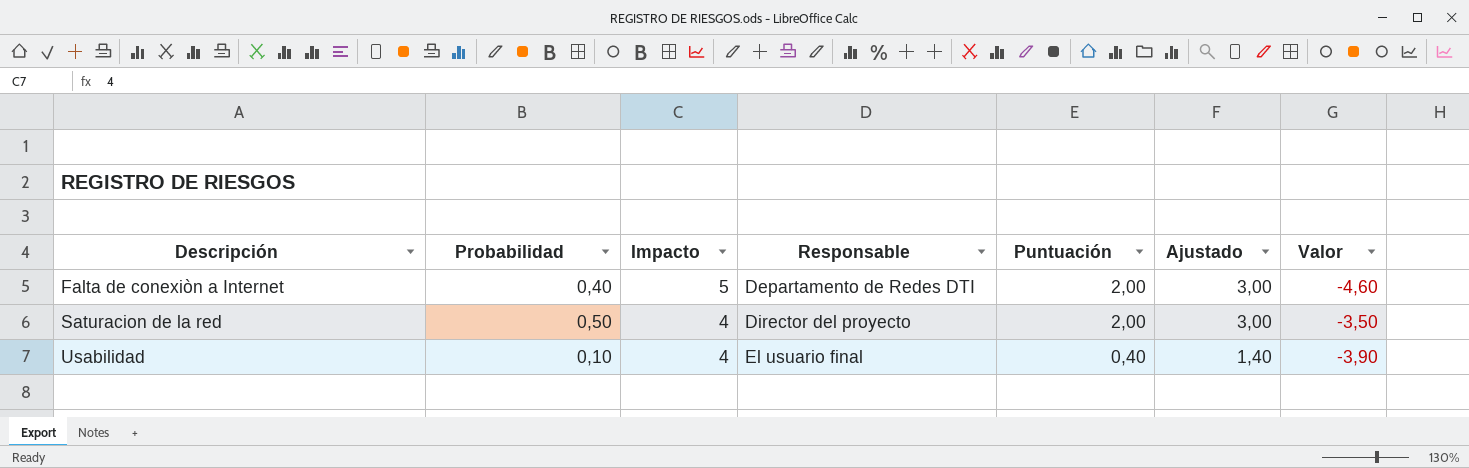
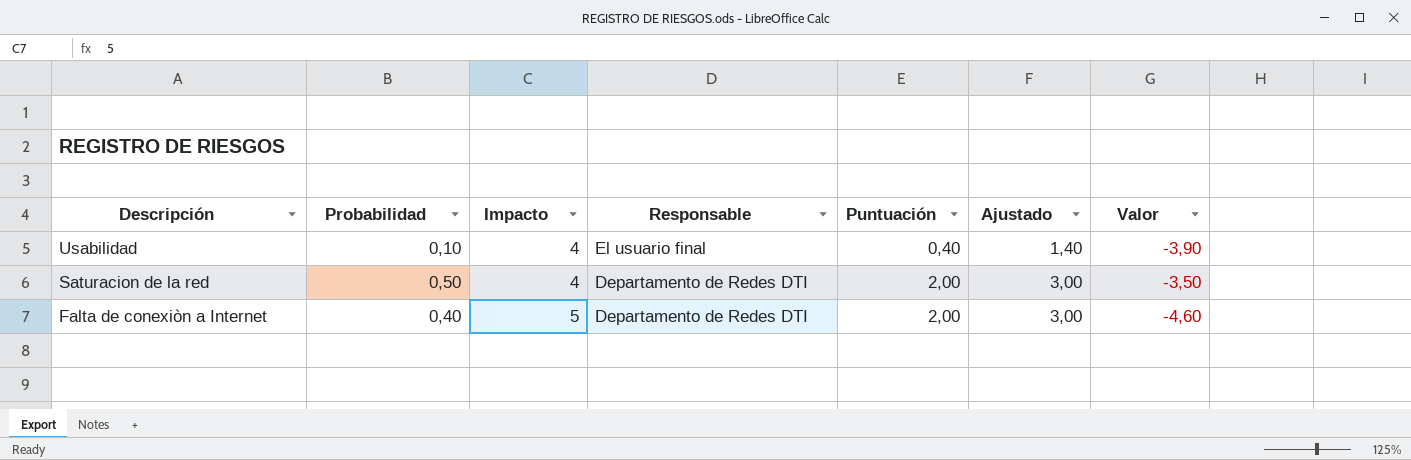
row order: Descripción ascending -> Descripción descending
Saturacion de la red | Responsable: Director del proyecto -> Departamento de Redes DTI

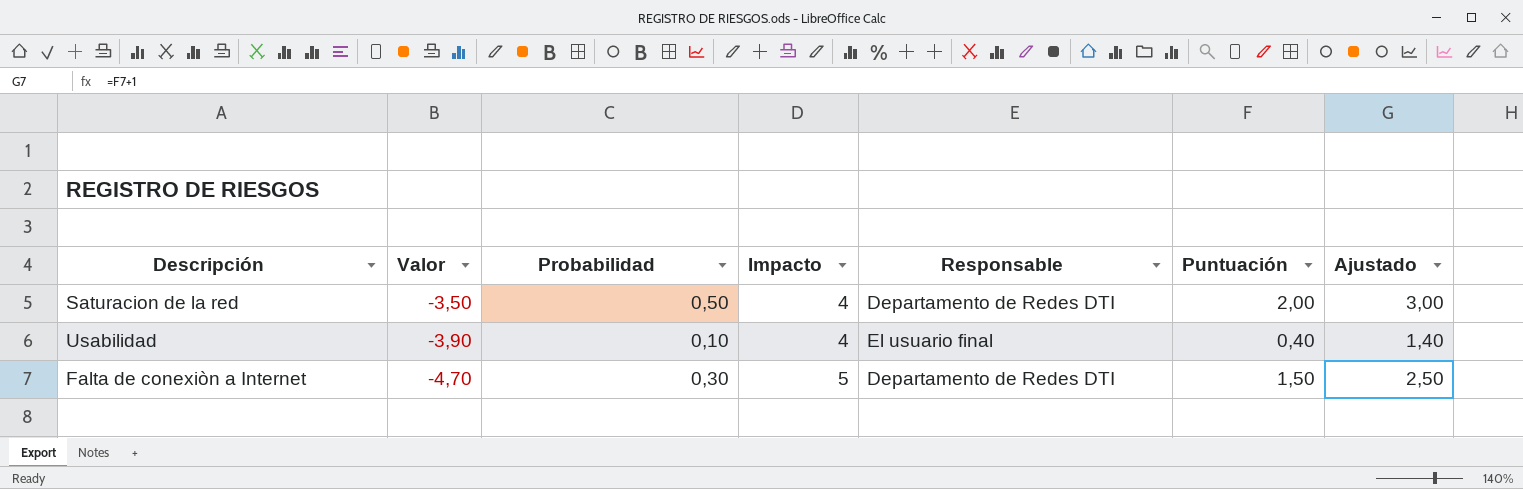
row order: Descripción descending -> Valor descending
column Valor | position: 7 -> 2
Falta de conexiòn a Internet | Valor: -4,60 -> -4,70
Falta de conexiòn a Internet | Probabilidad: 0,40 -> 0,30
Falta de conexiòn a Internet | Puntuación: 2,00 -> 1,50
Falta de conexiòn a Internet | Ajustado: 3,00 -> 2,50

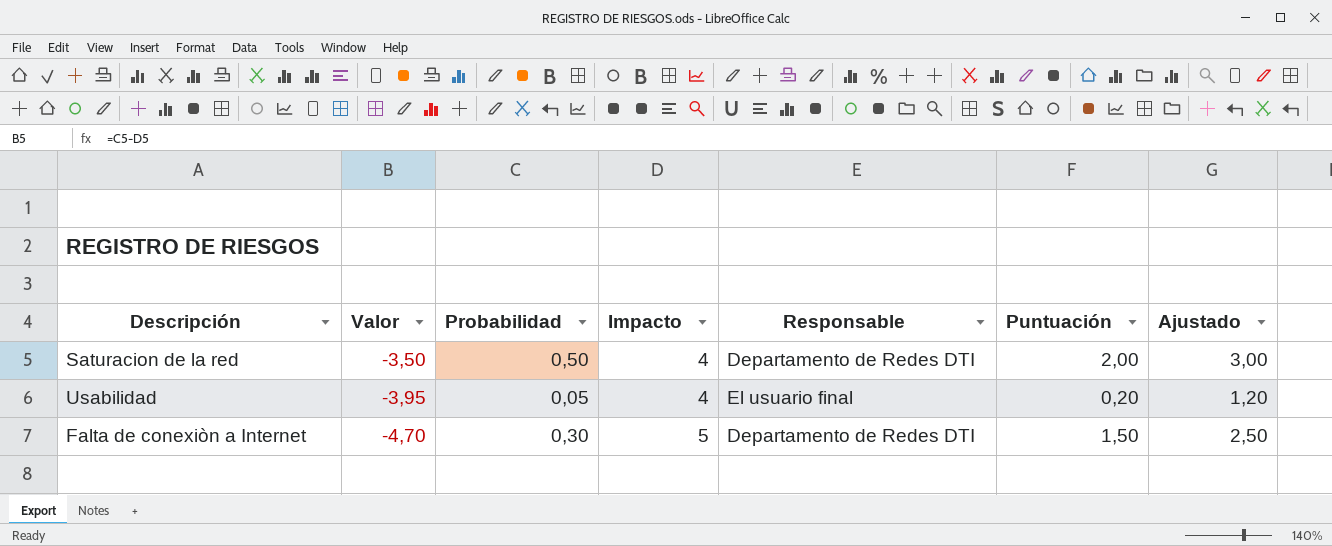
Usabilidad | Valor: -3,90 -> -3,95
Usabilidad | Probabilidad: 0,10 -> 0,05
Usabilidad | Puntuación: 0,40 -> 0,20
Usabilidad | Ajustado: 1,40 -> 1,20

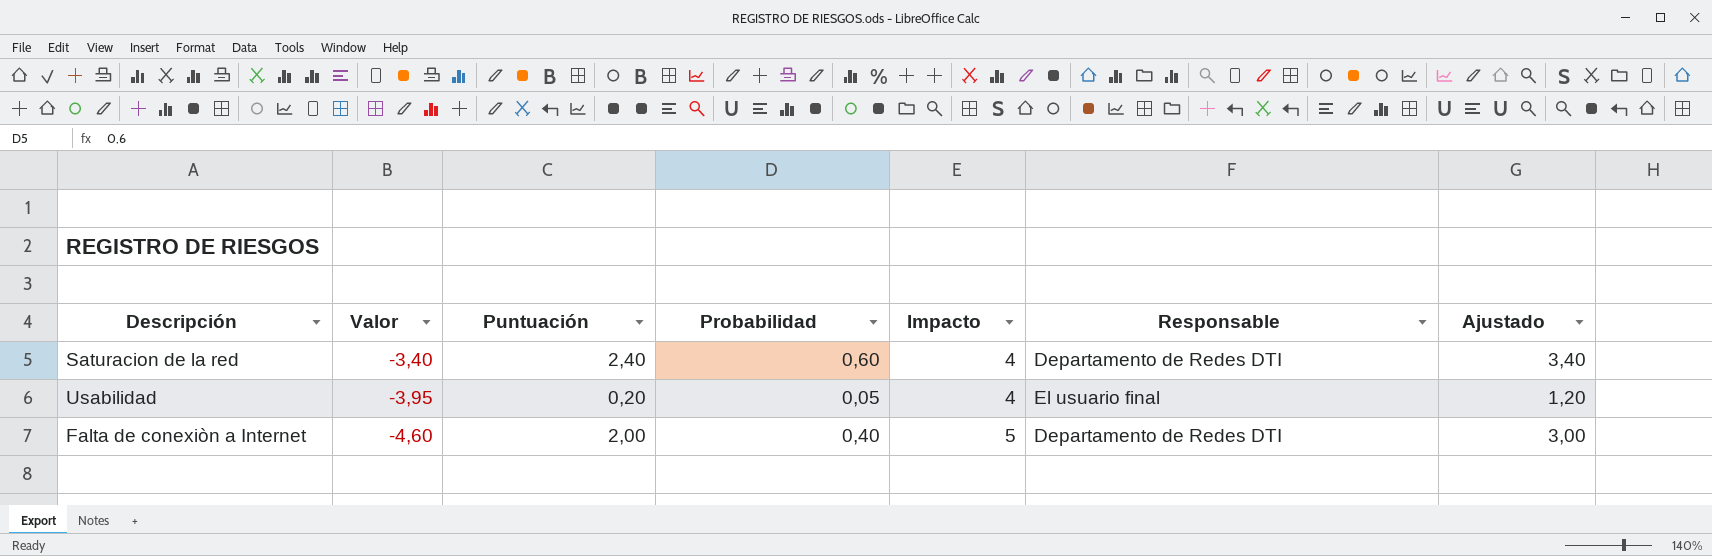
column Puntuación | position: 6 -> 3
Saturacion de la red | Valor: -3,50 -> -3,40
Saturacion de la red | Puntuación: 2,00 -> 2,40
Saturacion de la red | Probabilidad: 0,50 -> 0,60
Saturacion de la red | Ajustado: 3,00 -> 3,40
Falta de conexiòn a Internet | Valor: -4,70 -> -4,60
Falta de conexiòn a Internet | Puntuación: 1,50 -> 2,00
Falta de conexiòn a Internet | Probabilidad: 0,30 -> 0,40
Falta de conexiòn a Internet | Ajustado: 2,50 -> 3,00

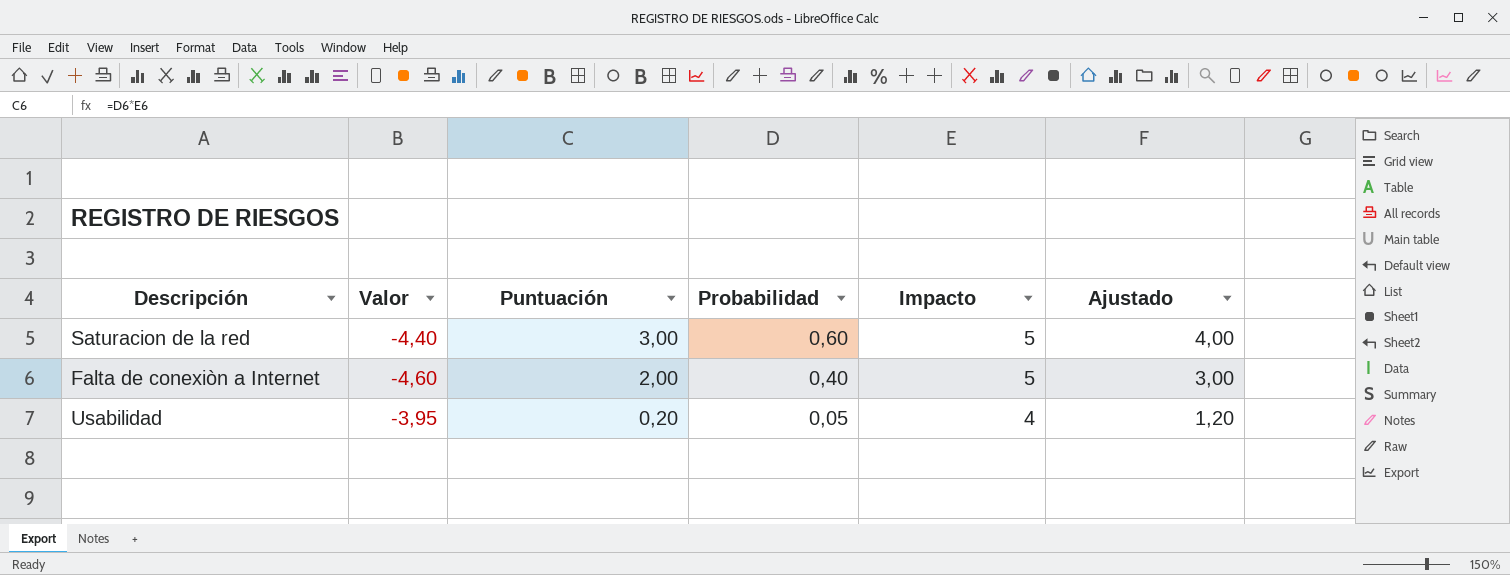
row order: Valor descending -> Puntuación descending
column Responsable | position: 6 -> none
Saturacion de la red | Valor: -3,40 -> -4,40
Saturacion de la red | Puntuación: 2,40 -> 3,00
Saturacion de la red | Impacto: 4 -> 5
Saturacion de la red | Ajustado: 3,40 -> 4,00

